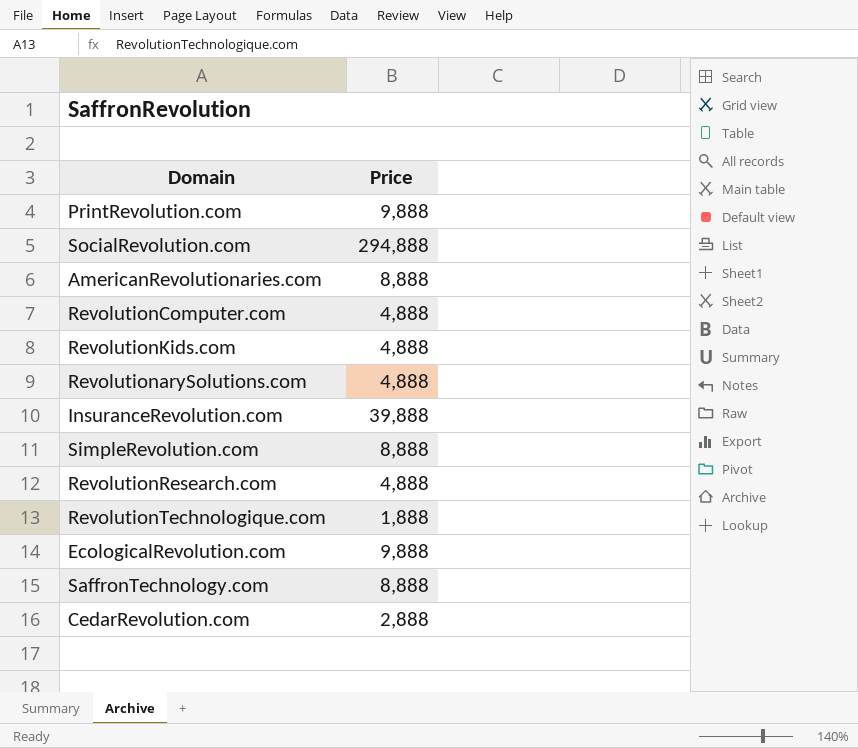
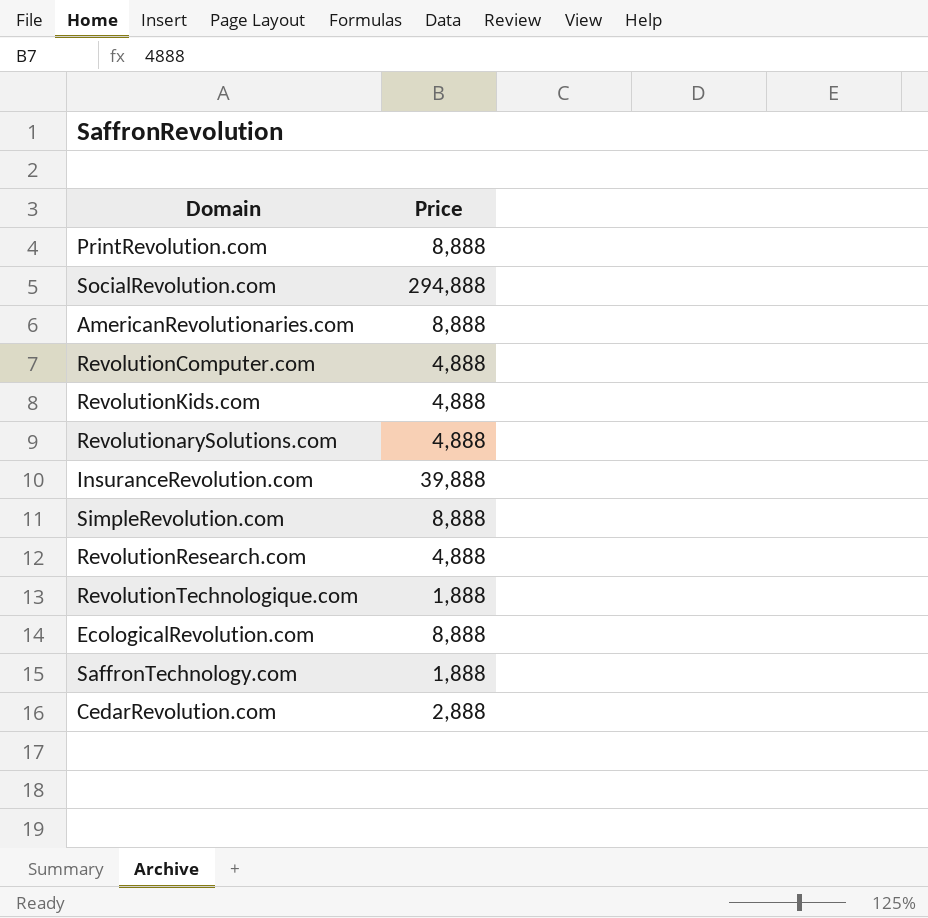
PrintRevolution.com | Price: 9,888 -> 8,888
EcologicalRevolution.com | Price: 9,888 -> 8,888
SaffronTechnology.com | Price: 8,888 -> 1,888

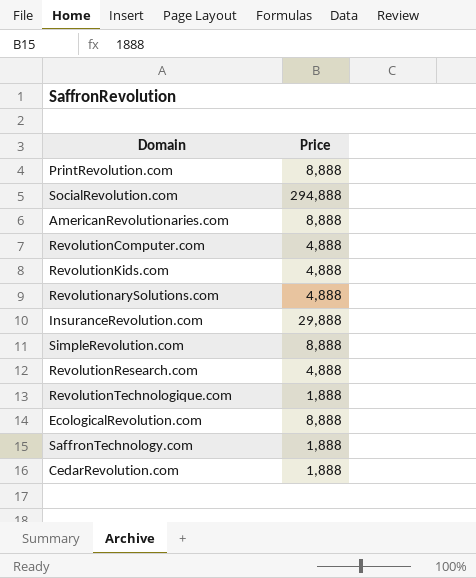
InsuranceRevolution.com | Price: 39,888 -> 29,888
CedarRevolution.com | Price: 2,888 -> 1,888

